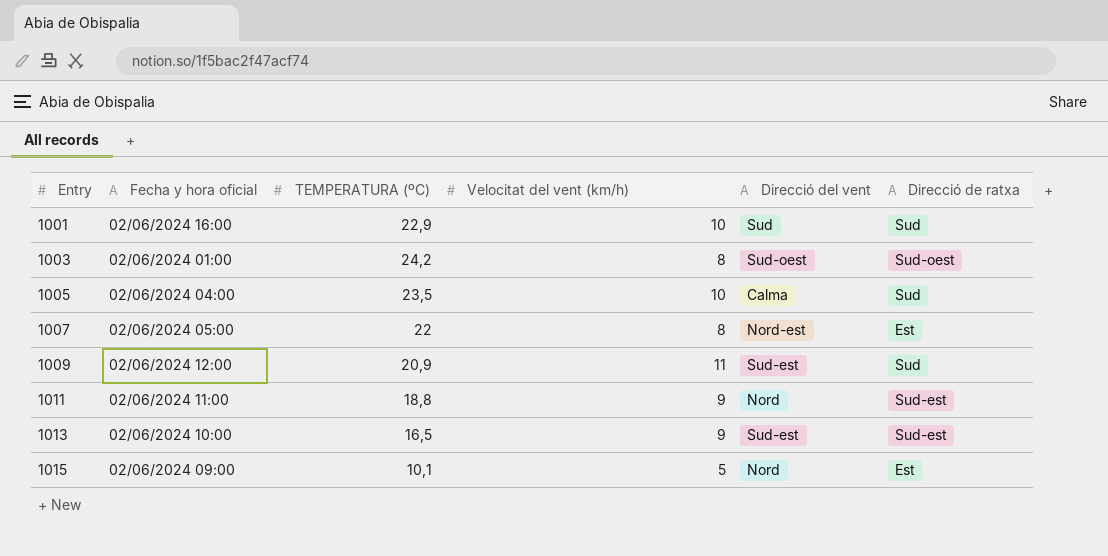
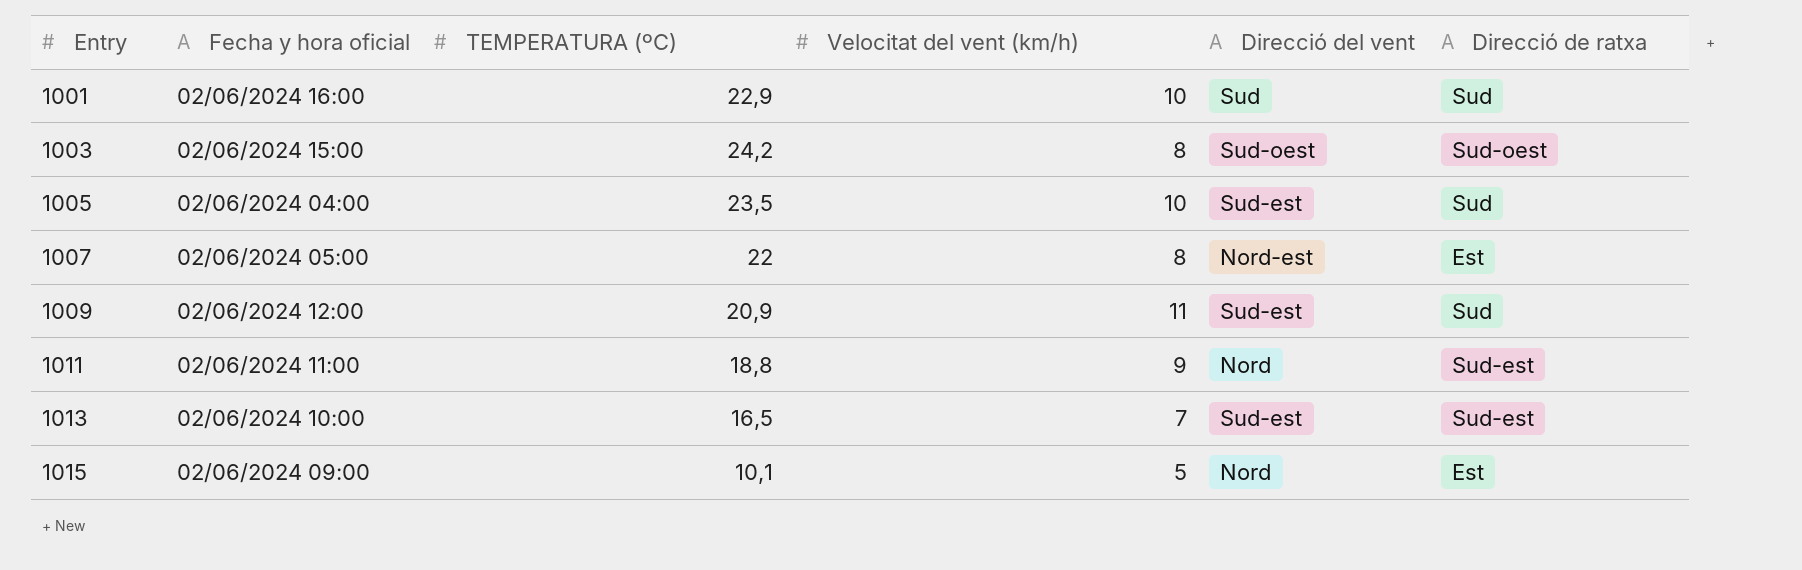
1003 | Fecha y hora oficial: 02/06/2024 01:00 -> 02/06/2024 15:00
1005 | Direcció del vent: Calma -> Sud-est
1013 | Velocitat del vent (km/h): 9 -> 7

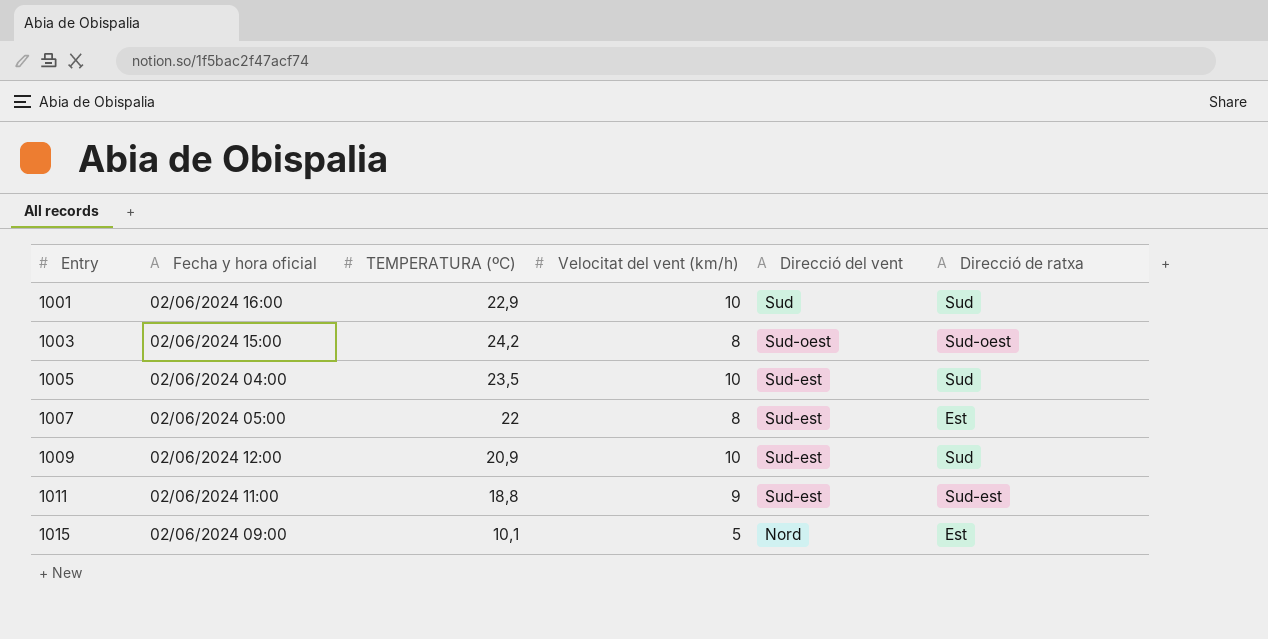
row 1013: 02/06/2024 10:00 | 16,5 | 7 | Sud-est | Sud-est -> none
1007 | Direcció del vent: Nord-est -> Sud-est
1009 | Velocitat del vent (km/h): 11 -> 10
1011 | Direcció del vent: Nord -> Sud-est

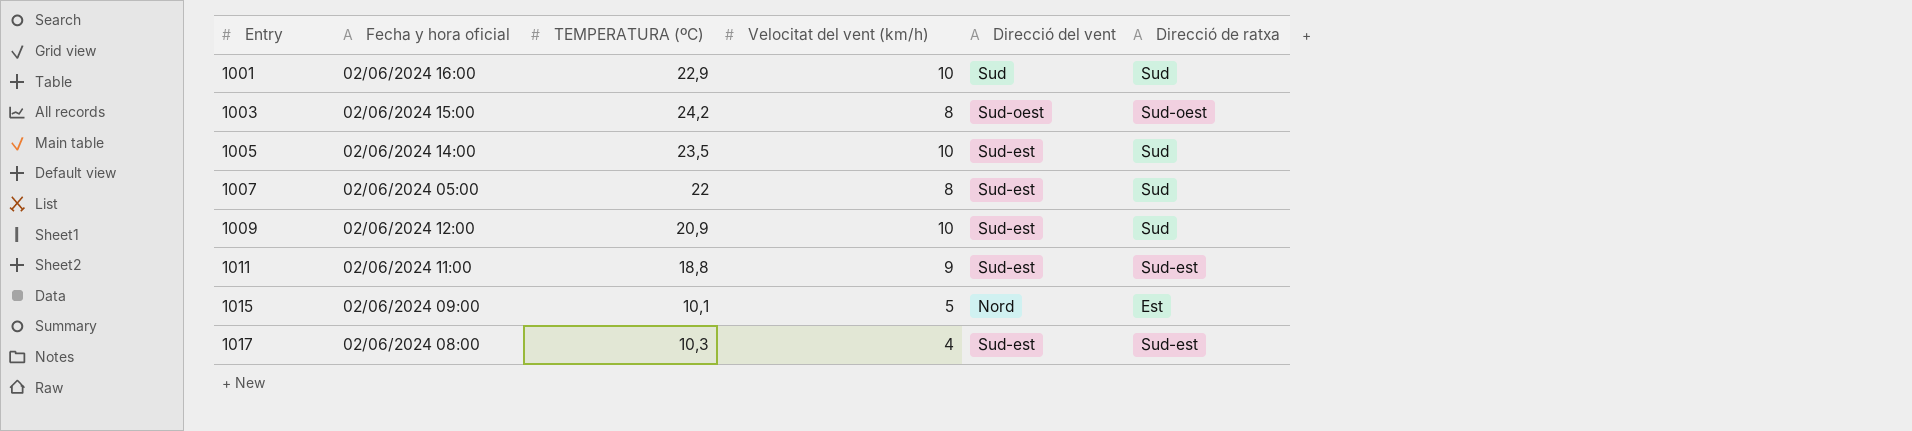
1005 | Fecha y hora oficial: 02/06/2024 04:00 -> 02/06/2024 14:00
1007 | Direcció de ratxa: Est -> Sud
row 1017: none -> 02/06/2024 08:00 | 10,3 | 4 | Sud-est | Sud-est

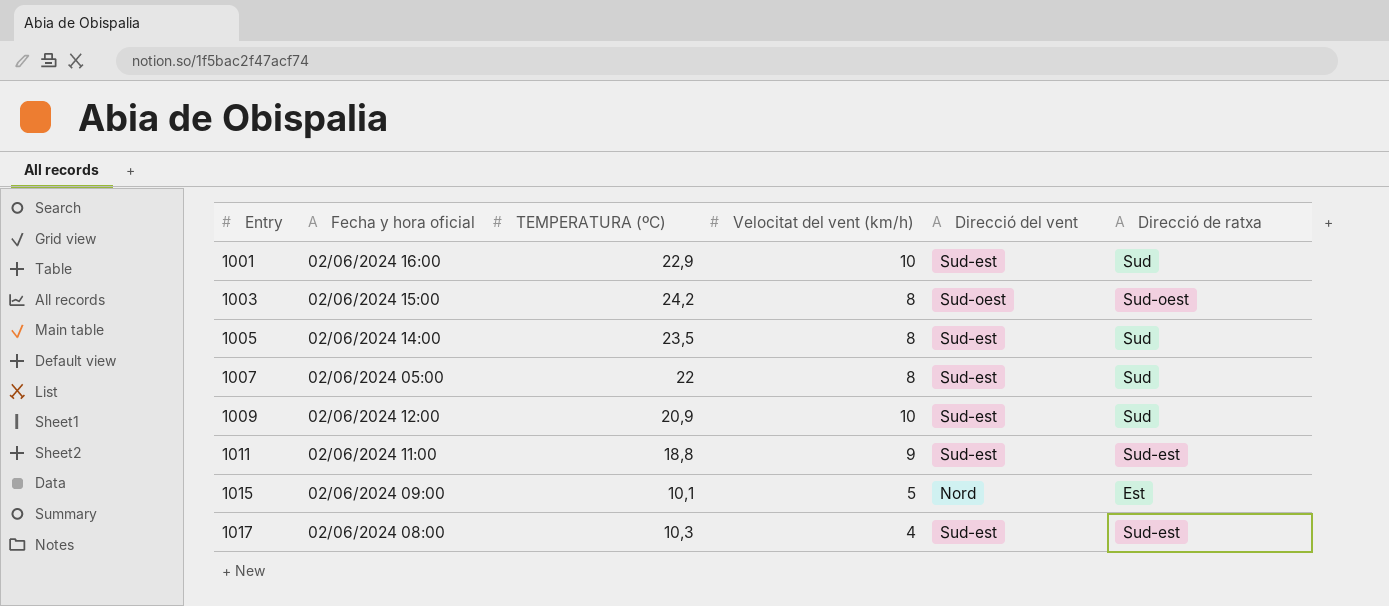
1001 | Direcció del vent: Sud -> Sud-est
1005 | Velocitat del vent (km/h): 10 -> 8

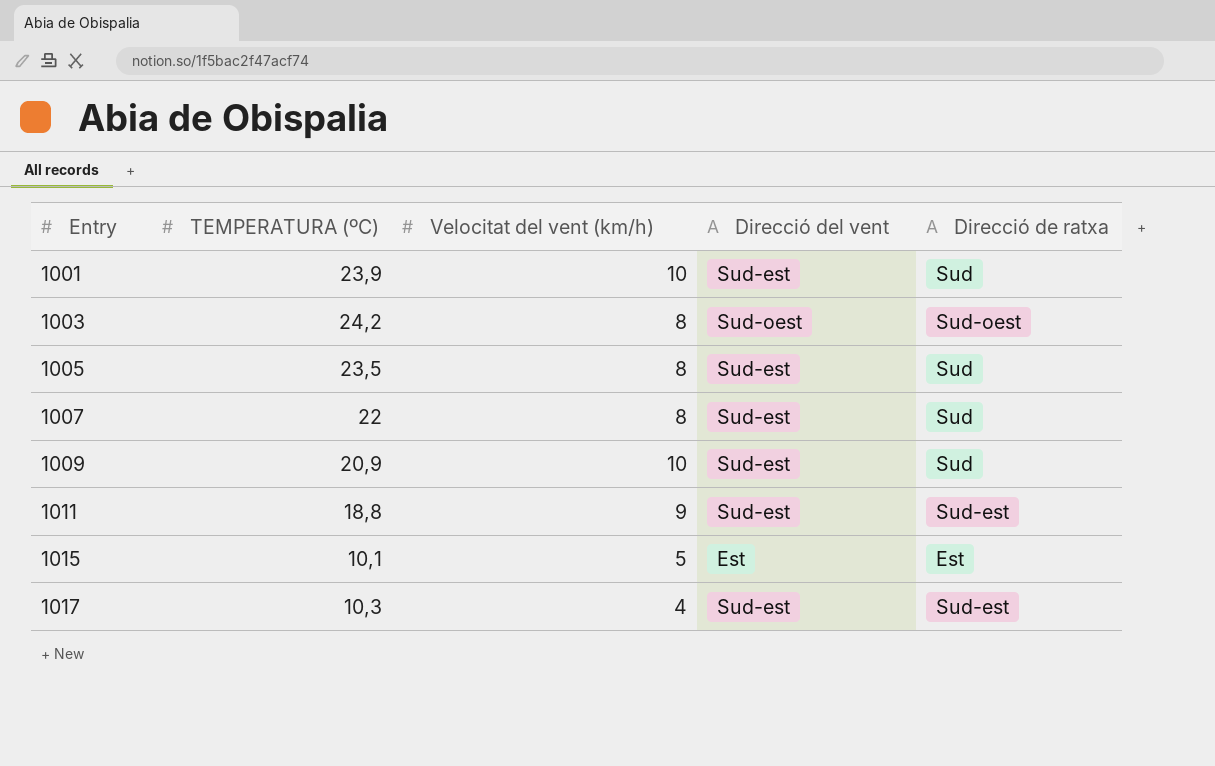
column Fecha y hora oficial | position: 2 -> none
1001 | TEMPERATURA (ºC): 22,9 -> 23,9
1015 | Direcció del vent: Nord -> Est

